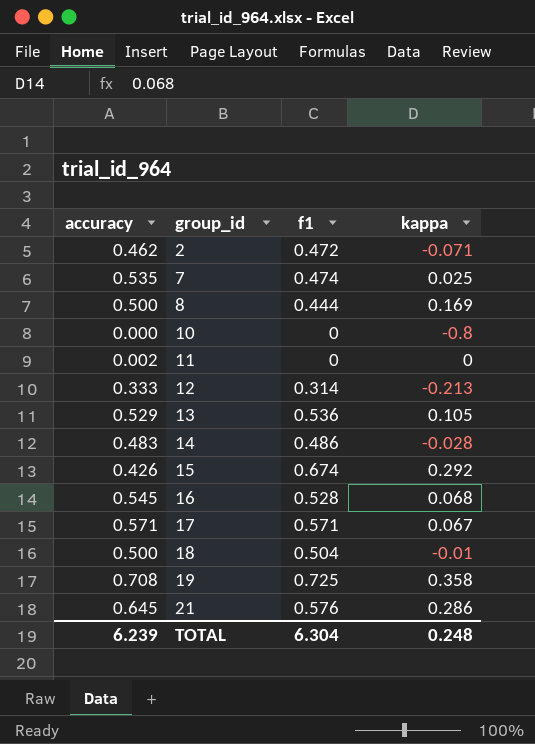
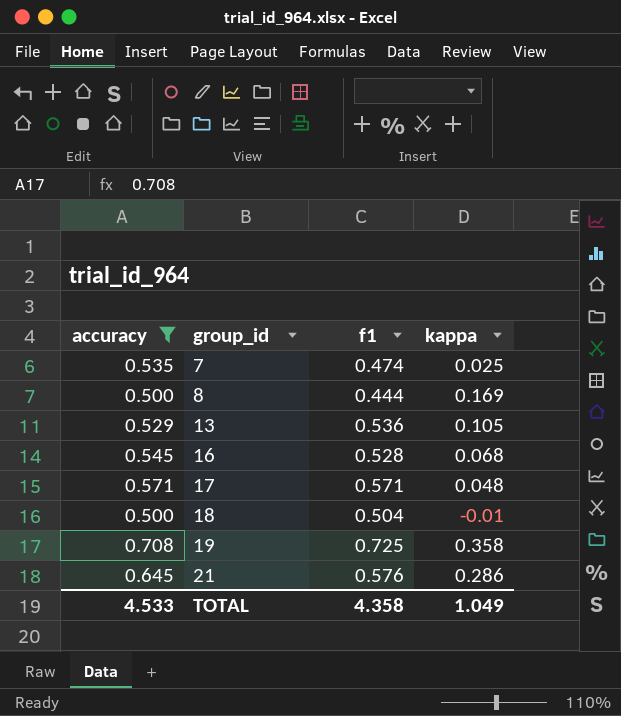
filter: none -> accuracy >= 0.500
17 | kappa: 0.067 -> 0.048
TOTAL | accuracy: 6.239 -> 4.533
TOTAL | f1: 6.304 -> 4.358
TOTAL | kappa: 0.248 -> 1.049

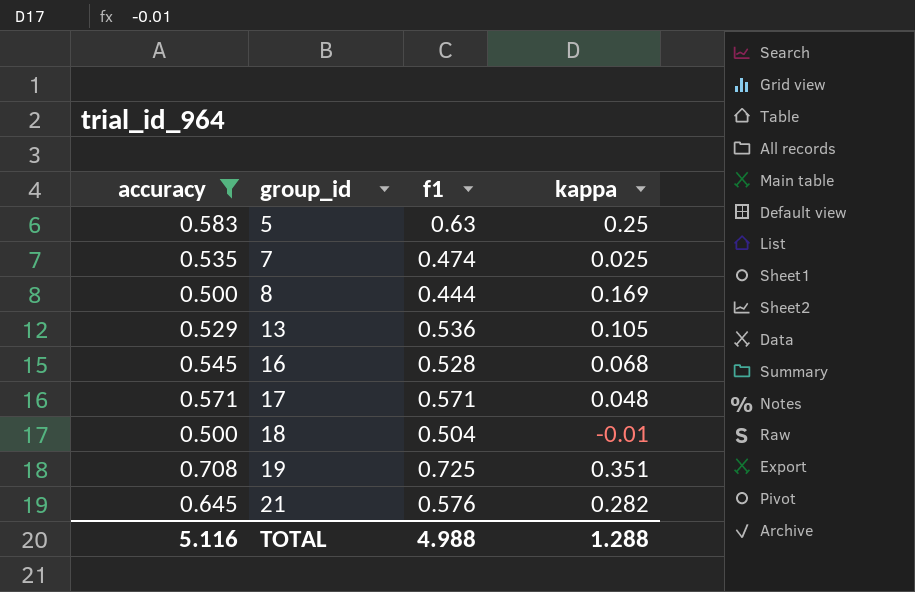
row 5: none -> 0.583 | 0.63 | 0.25
19 | kappa: 0.358 -> 0.351
21 | kappa: 0.286 -> 0.282
TOTAL | accuracy: 4.533 -> 5.116
TOTAL | f1: 4.358 -> 4.988
TOTAL | kappa: 1.049 -> 1.288

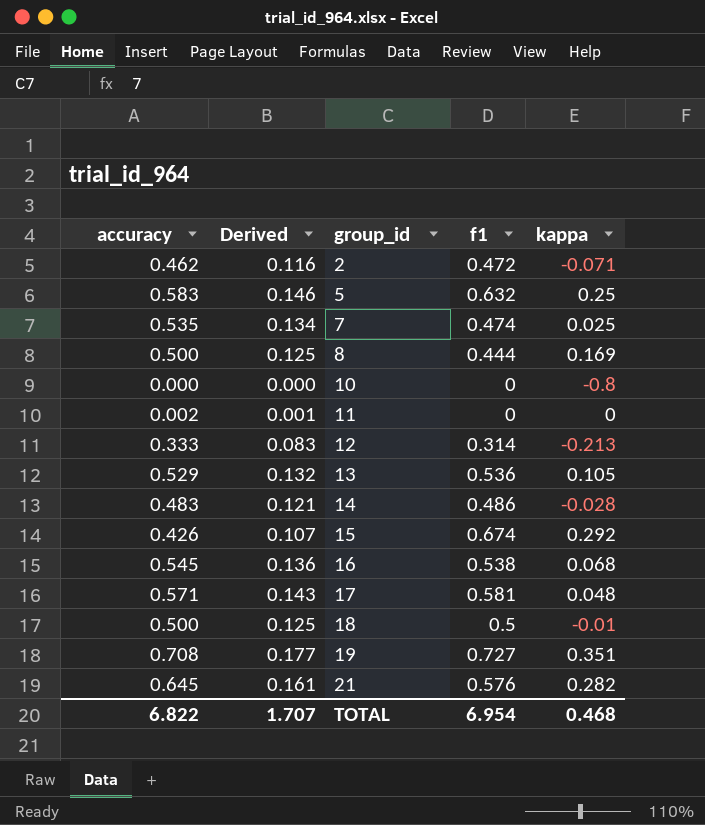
filter: accuracy >= 0.500 -> none
column Derived | formula: none -> [accuracy] * 0.25
5 | f1: 0.63 -> 0.632
16 | f1: 0.528 -> 0.538
17 | f1: 0.571 -> 0.581
18 | f1: 0.504 -> 0.5
19 | f1: 0.725 -> 0.727
TOTAL | accuracy: 5.116 -> 6.822
TOTAL | f1: 4.988 -> 6.954
TOTAL | kappa: 1.288 -> 0.468

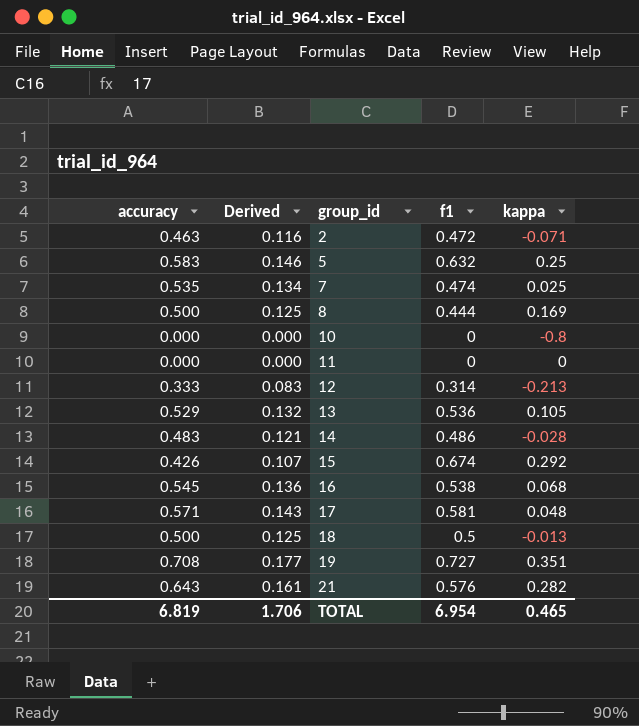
2 | accuracy: 0.462 -> 0.463
11 | accuracy: 0.002 -> 0.000
11 | Derived: 0.001 -> 0.000
18 | kappa: -0.01 -> -0.013
21 | accuracy: 0.645 -> 0.643
TOTAL | accuracy: 6.822 -> 6.819
TOTAL | Derived: 1.707 -> 1.706
TOTAL | kappa: 0.468 -> 0.465

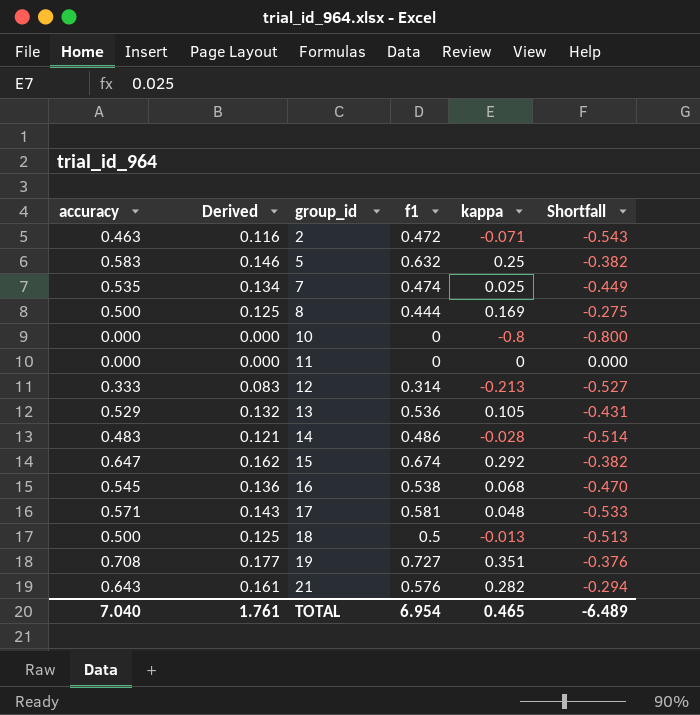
column Shortfall | formula: none -> [kappa] - [f1]
15 | accuracy: 0.426 -> 0.647
15 | Derived: 0.107 -> 0.162
TOTAL | accuracy: 6.819 -> 7.040
TOTAL | Derived: 1.706 -> 1.761

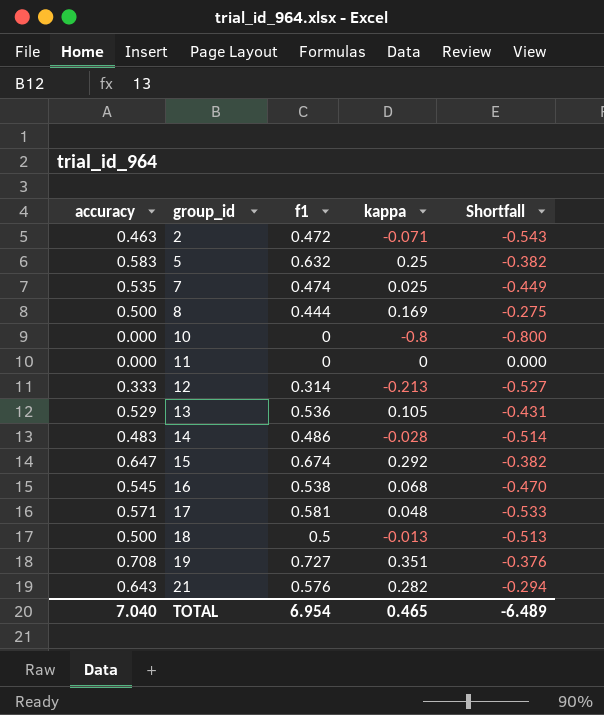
column Derived | formula: [accuracy] * 0.25 -> none

